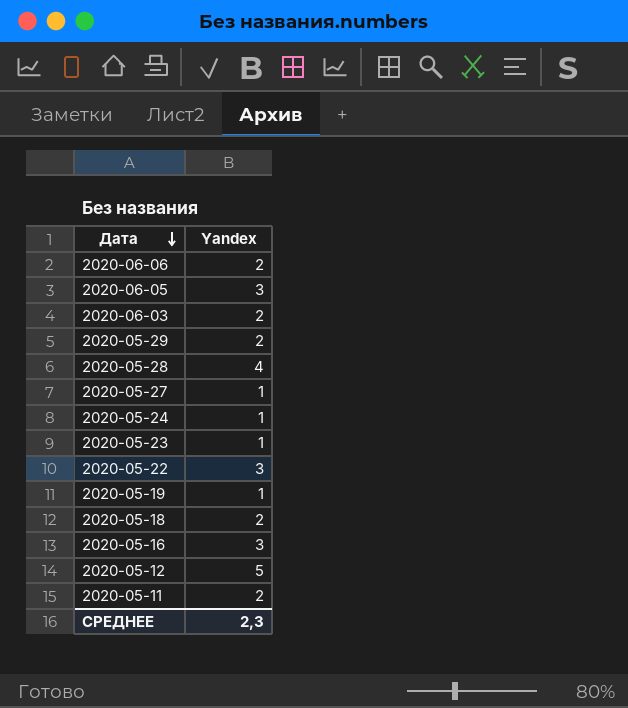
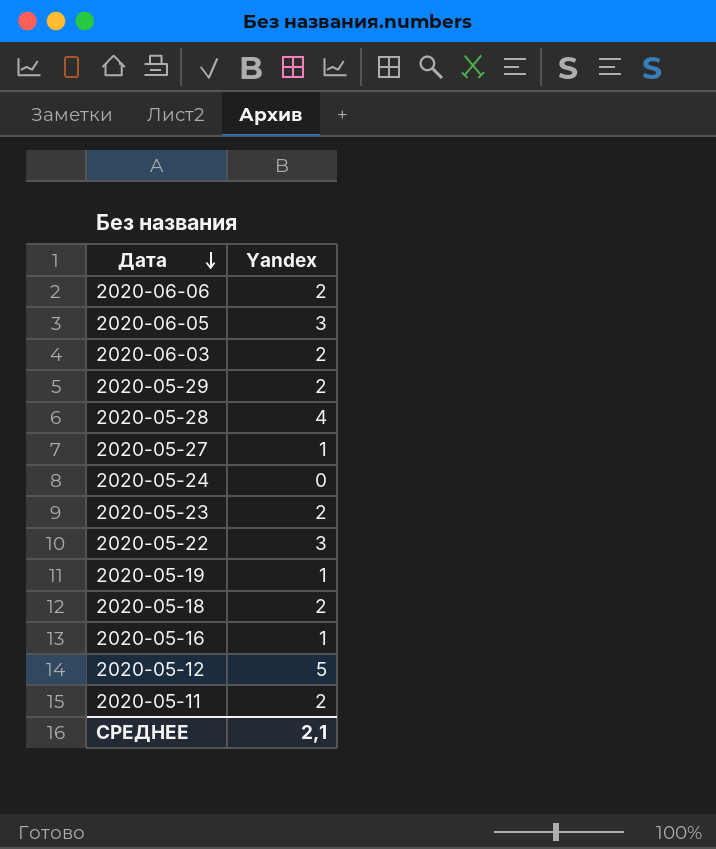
2020-05-24 | Yandex: 1 -> 0
2020-05-23 | Yandex: 1 -> 2
2020-05-16 | Yandex: 3 -> 1
СРЕДНЕЕ | Yandex: 2,3 -> 2,1

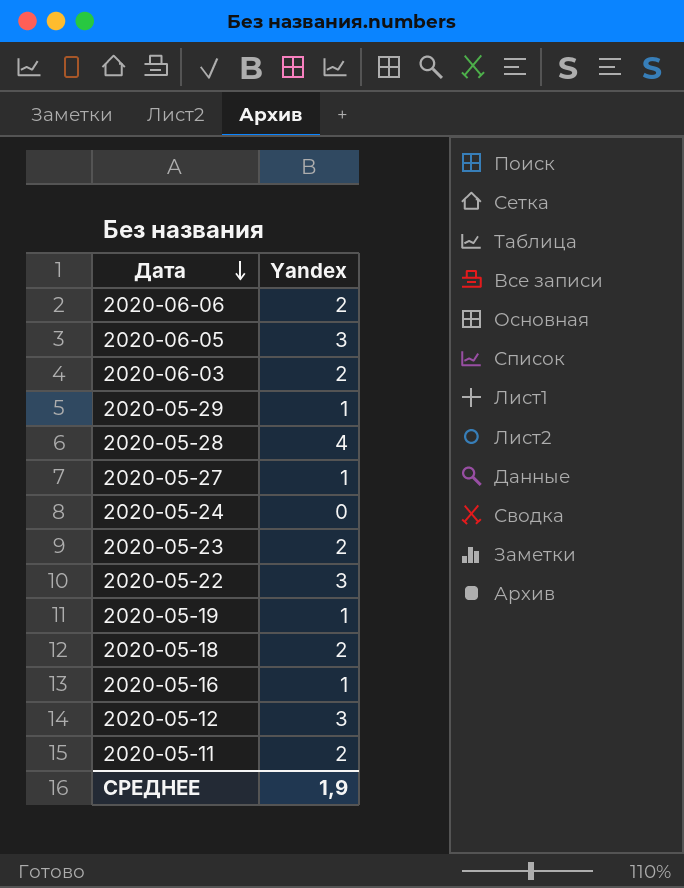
2020-05-29 | Yandex: 2 -> 1
2020-05-12 | Yandex: 5 -> 3
СРЕДНЕЕ | Yandex: 2,1 -> 1,9

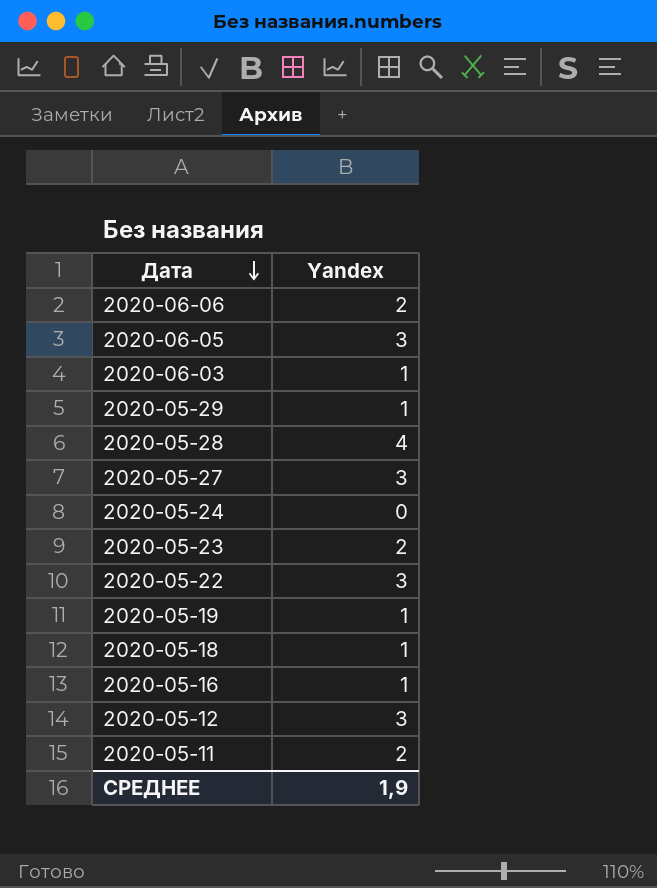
2020-06-03 | Yandex: 2 -> 1
2020-05-27 | Yandex: 1 -> 3
2020-05-18 | Yandex: 2 -> 1

